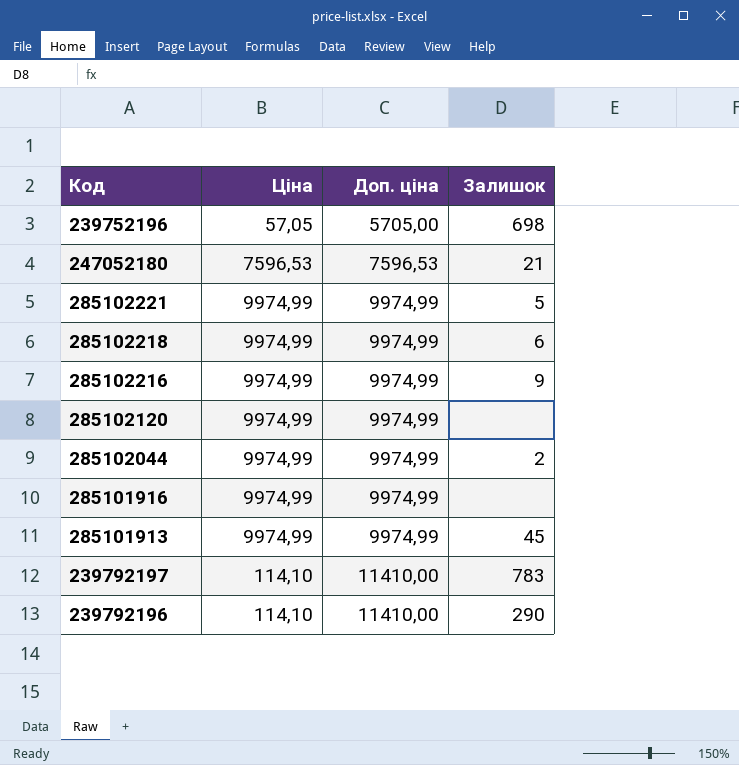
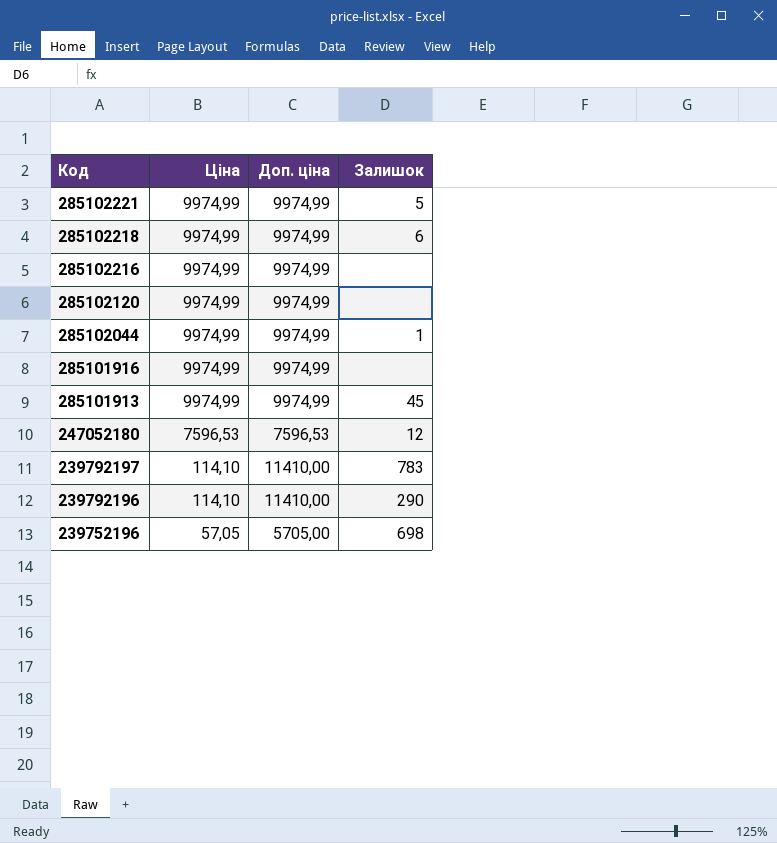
row order: Доп. ціна ascending -> Код descending
285102216 | Залишок: 9 -> none
285102044 | Залишок: 2 -> 1
247052180 | Залишок: 21 -> 12

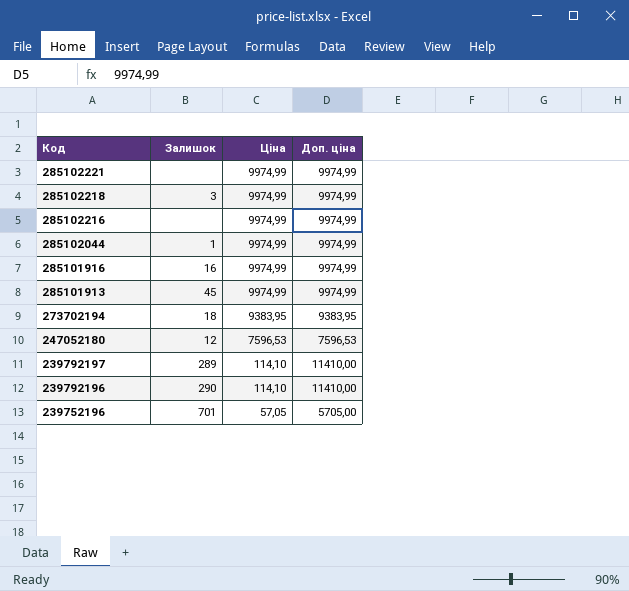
column Залишок | position: 4 -> 2
row 285102120: 9974,99 | 9974,99 | none -> none
285102221 | Залишок: 5 -> none
285102218 | Залишок: 6 -> 3
285101916 | Залишок: none -> 16
row 273702194: none -> 18 | 9383,95 | 9383,95
239792197 | Залишок: 783 -> 289
239752196 | Залишок: 698 -> 701

